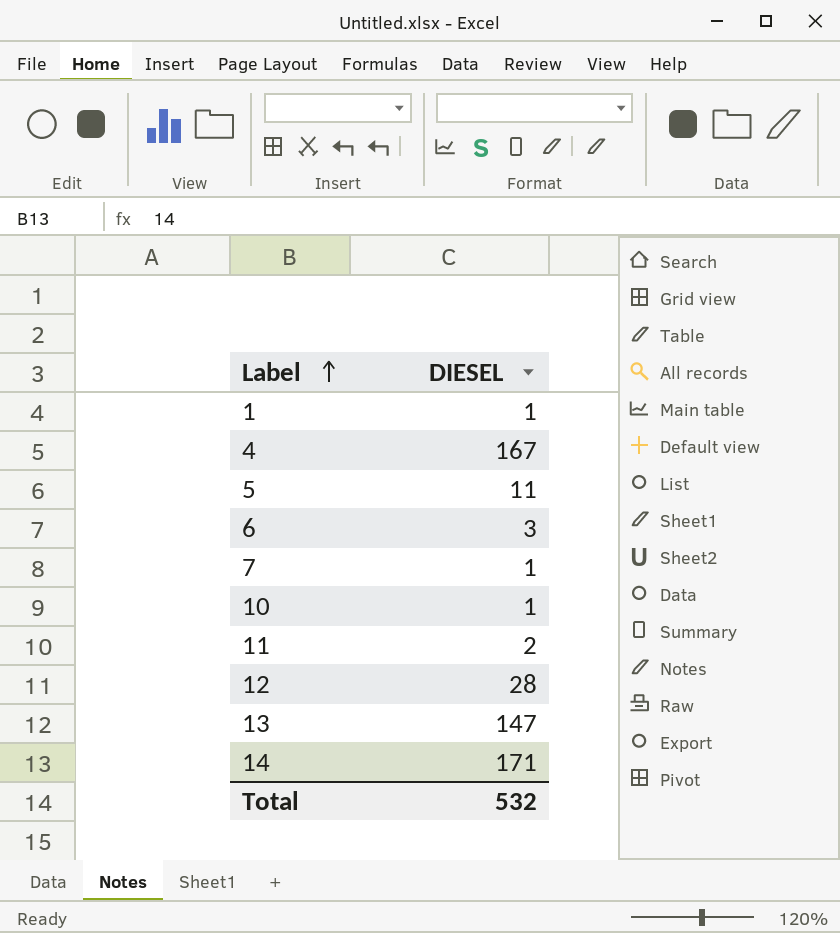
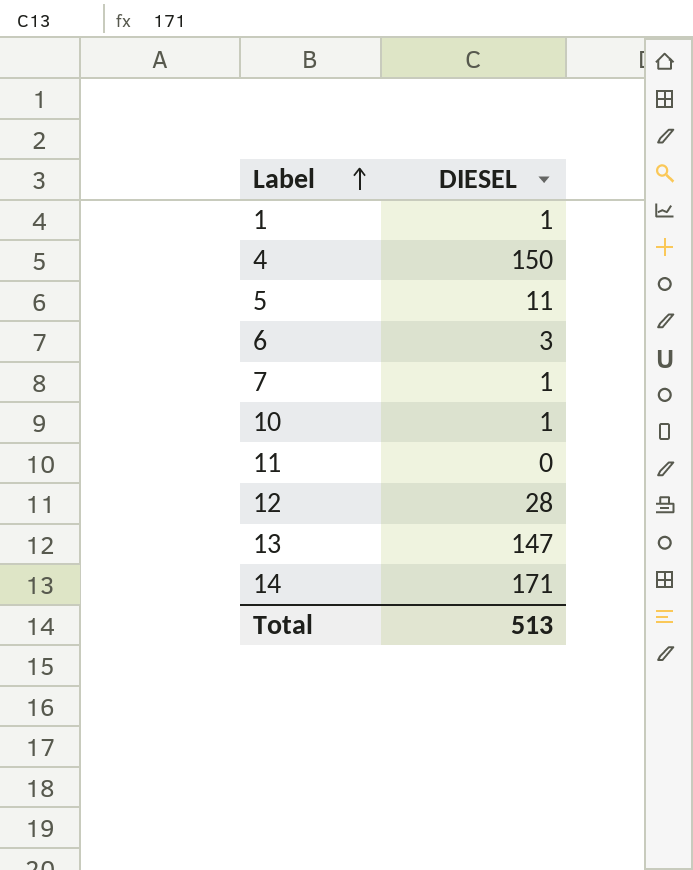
4 | DIESEL: 167 -> 150
11 | DIESEL: 2 -> 0
Total | DIESEL: 532 -> 513

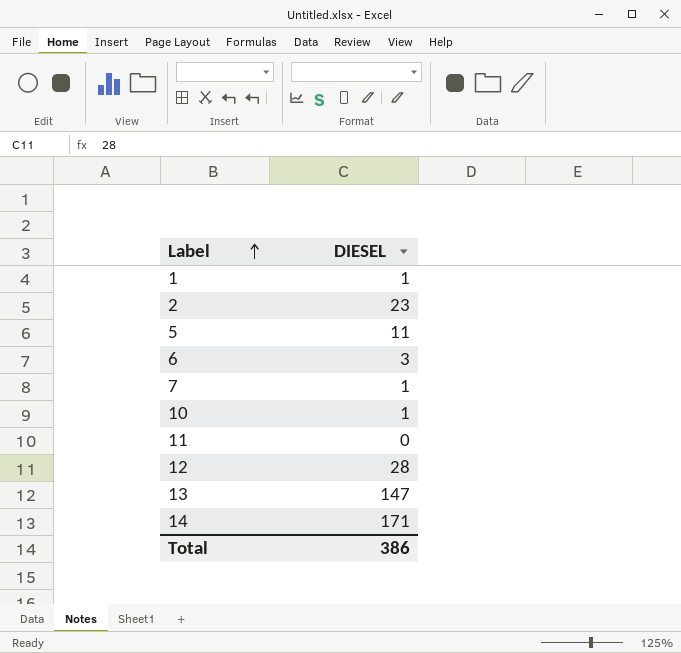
row 4: 150 -> none
row 2: none -> 23
Total | DIESEL: 513 -> 386

